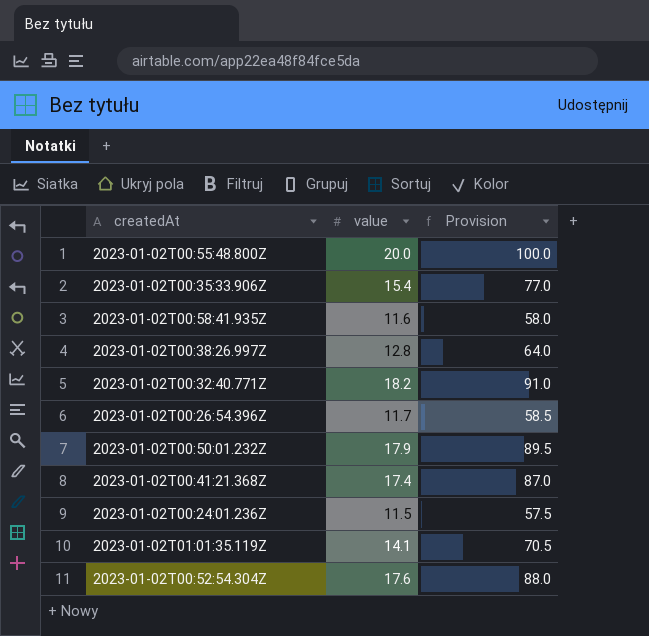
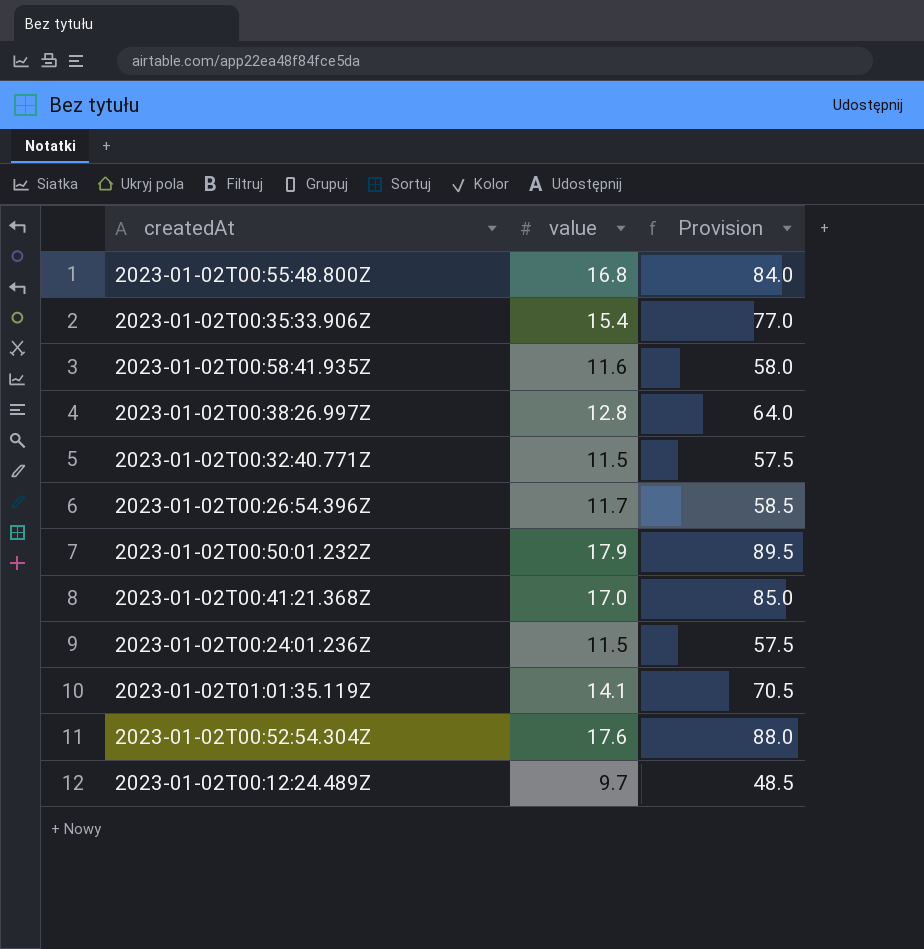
2023-01-02T00:55:48.800Z | value: 20.0 -> 16.8
2023-01-02T00:55:48.800Z | Provision: 100.0 -> 84.0
2023-01-02T00:32:40.771Z | value: 18.2 -> 11.5
2023-01-02T00:32:40.771Z | Provision: 91.0 -> 57.5
2023-01-02T00:41:21.368Z | value: 17.4 -> 17.0
2023-01-02T00:41:21.368Z | Provision: 87.0 -> 85.0
row 2023-01-02T00:12:24.489Z: none -> 9.7 | 48.5

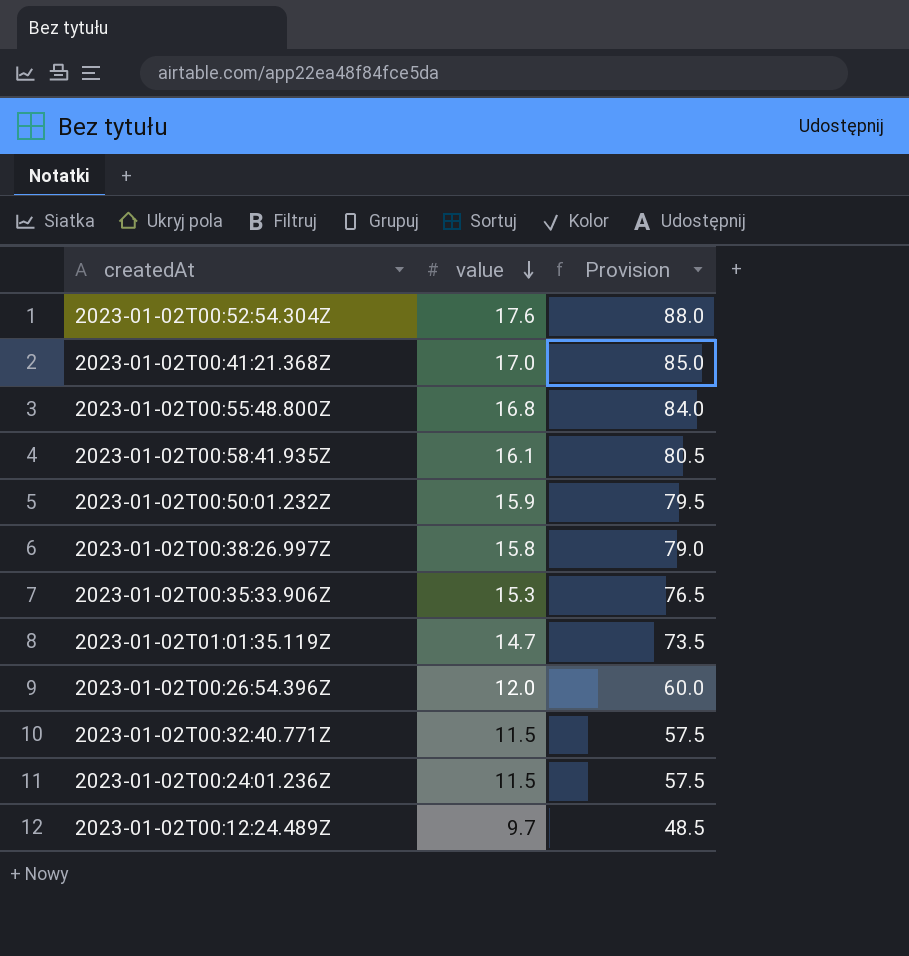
row order: none -> value descending
2023-01-02T00:58:41.935Z | value: 11.6 -> 16.1
2023-01-02T00:58:41.935Z | Provision: 58.0 -> 80.5
2023-01-02T00:50:01.232Z | value: 17.9 -> 15.9
2023-01-02T00:50:01.232Z | Provision: 89.5 -> 79.5
2023-01-02T00:38:26.997Z | value: 12.8 -> 15.8
2023-01-02T00:38:26.997Z | Provision: 64.0 -> 79.0
2023-01-02T00:35:33.906Z | value: 15.4 -> 15.3
2023-01-02T00:35:33.906Z | Provision: 77.0 -> 76.5
2023-01-02T01:01:35.119Z | value: 14.1 -> 14.7
2023-01-02T01:01:35.119Z | Provision: 70.5 -> 73.5
2023-01-02T00:26:54.396Z | value: 11.7 -> 12.0
2023-01-02T00:26:54.396Z | Provision: 58.5 -> 60.0

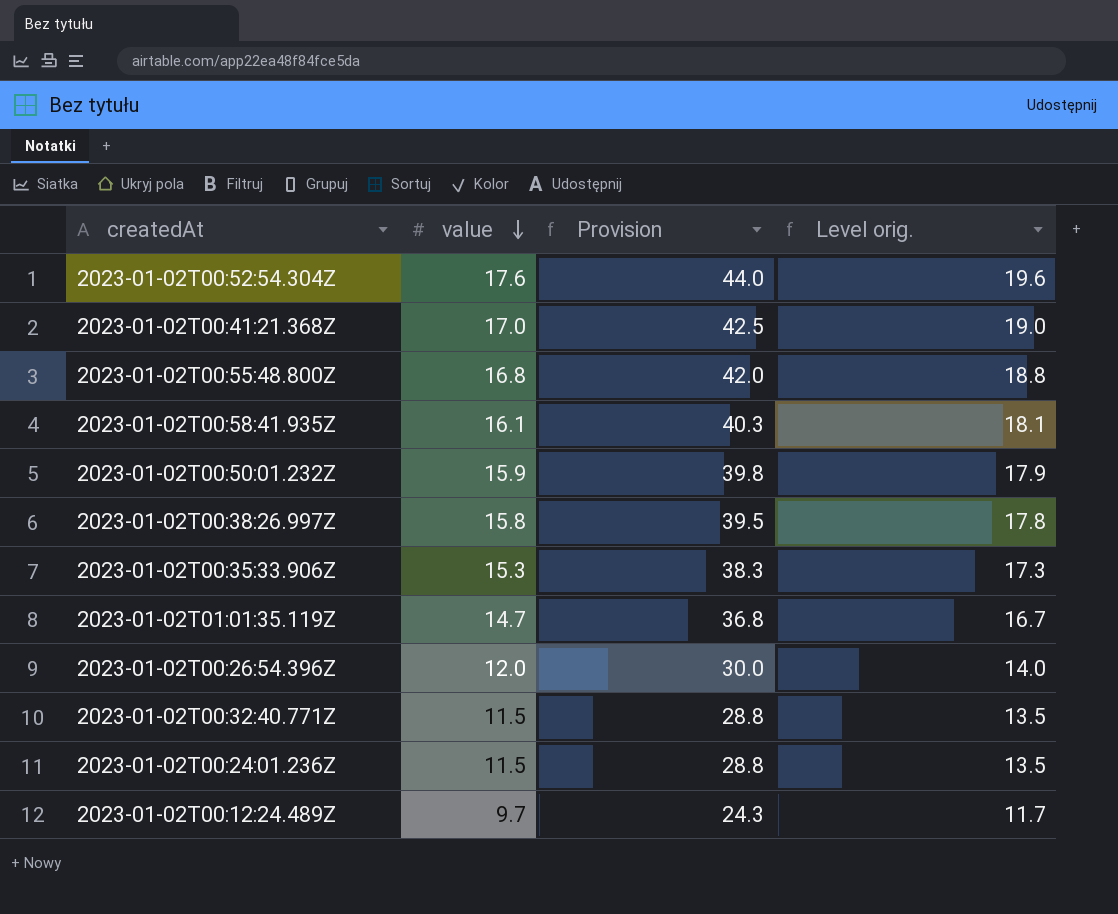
column Provision | formula: [value] * 5 -> [value] * 2.5
column Level orig. | formula: none -> [value] + 2

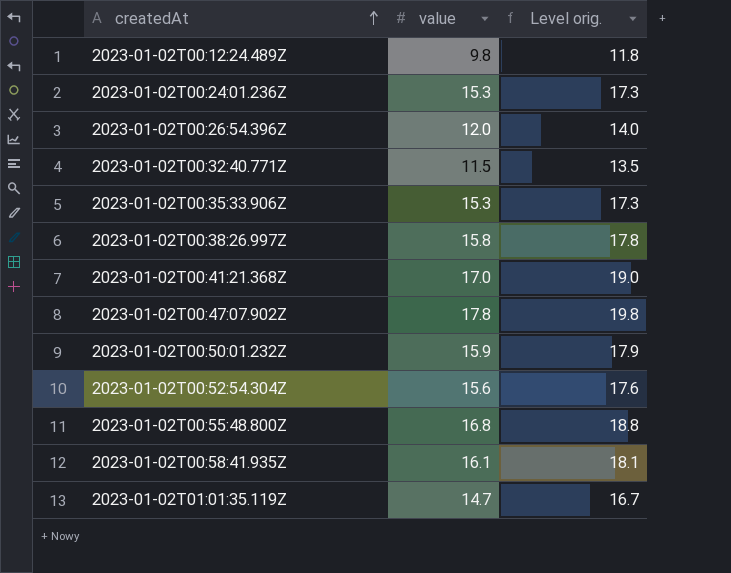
row order: value descending -> createdAt ascending
column Provision | formula: [value] * 2.5 -> none
2023-01-02T00:12:24.489Z | value: 9.7 -> 9.8
2023-01-02T00:12:24.489Z | Level orig.: 11.7 -> 11.8
2023-01-02T00:24:01.236Z | value: 11.5 -> 15.3
2023-01-02T00:24:01.236Z | Level orig.: 13.5 -> 17.3
row 2023-01-02T00:47:07.902Z: none -> 17.8 | 19.8
2023-01-02T00:52:54.304Z | value: 17.6 -> 15.6
2023-01-02T00:52:54.304Z | Level orig.: 19.6 -> 17.6

